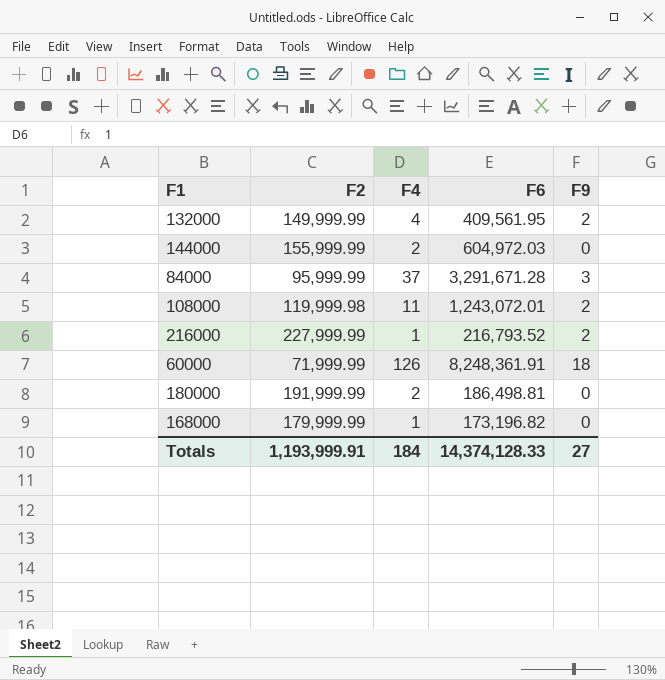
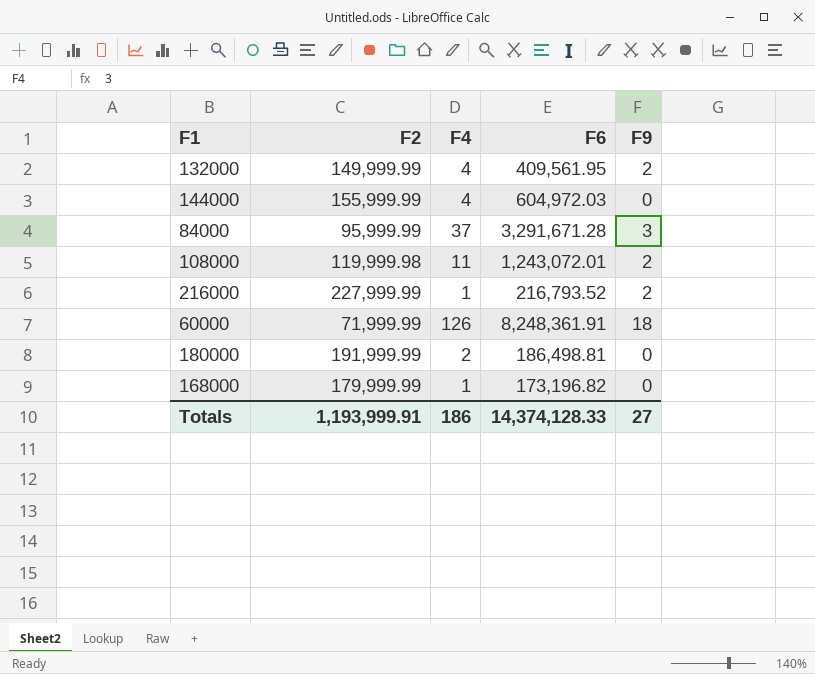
144000 | F4: 2 -> 4
Totals | F4: 184 -> 186

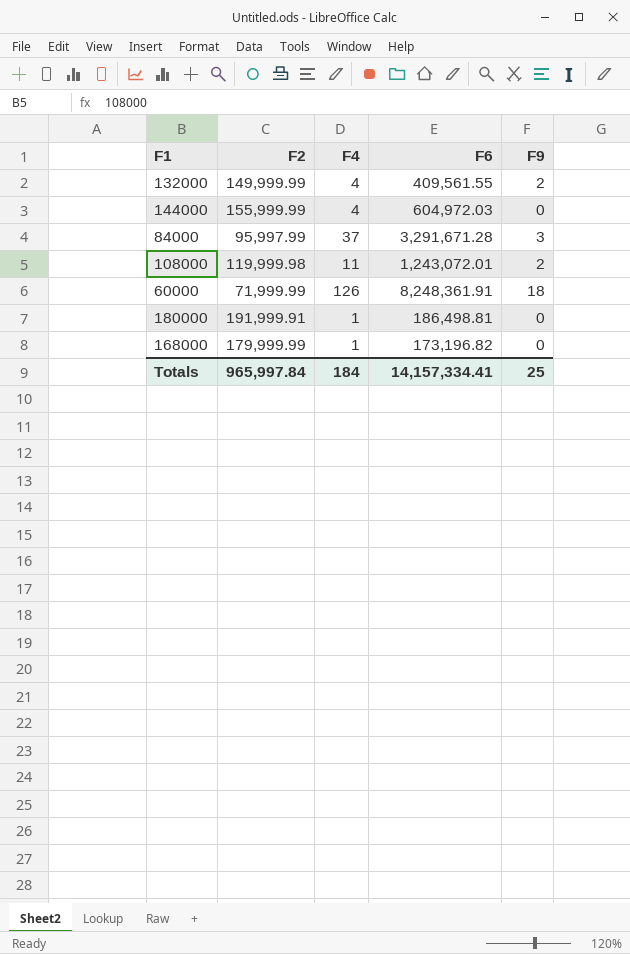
row 216000: 227,999.99 | 1 | 216,793.52 | 2 -> none
132000 | F6: 409,561.95 -> 409,561.55
84000 | F2: 95,999.99 -> 95,997.99
180000 | F2: 191,999.99 -> 191,999.91
180000 | F4: 2 -> 1
Totals | F2: 1,193,999.91 -> 965,997.84
Totals | F4: 186 -> 184
Totals | F6: 14,374,128.33 -> 14,157,334.41
Totals | F9: 27 -> 25

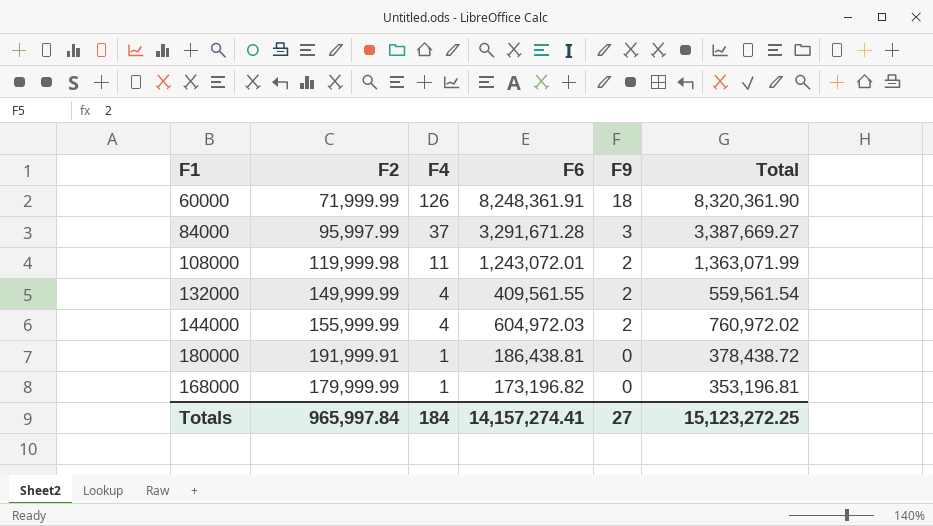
row order: none -> F4 descending
column Total | formula: none -> [F2] + [F6]
144000 | F9: 0 -> 2
180000 | F6: 186,498.81 -> 186,438.81
Totals | F6: 14,157,334.41 -> 14,157,274.41
Totals | F9: 25 -> 27

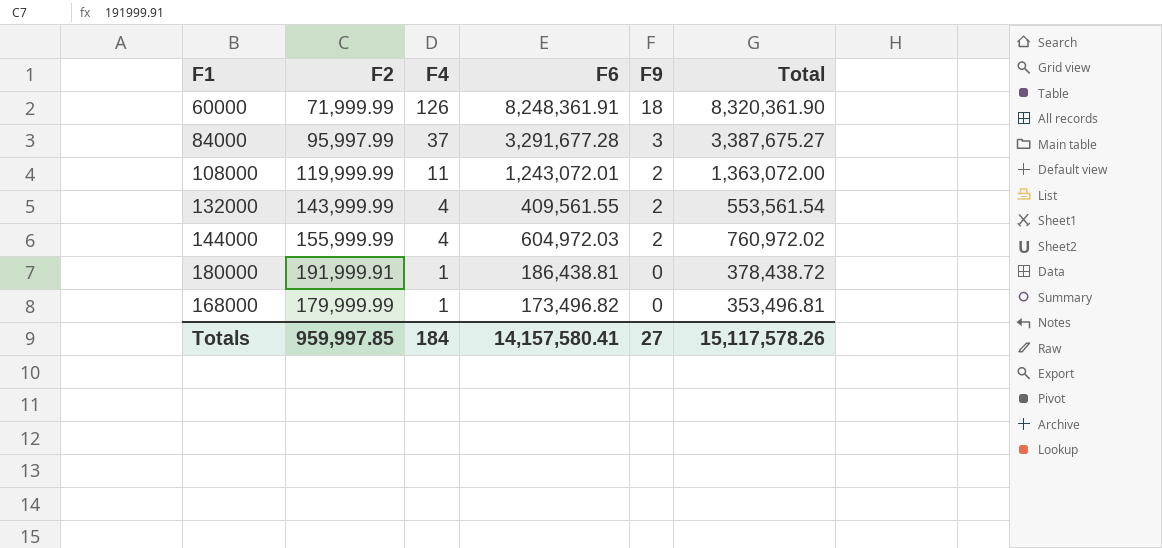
84000 | F6: 3,291,671.28 -> 3,291,677.28
84000 | Total: 3,387,669.27 -> 3,387,675.27
108000 | F2: 119,999.98 -> 119,999.99
108000 | Total: 1,363,071.99 -> 1,363,072.00
132000 | F2: 149,999.99 -> 143,999.99
132000 | Total: 559,561.54 -> 553,561.54
168000 | F6: 173,196.82 -> 173,496.82
168000 | Total: 353,196.81 -> 353,496.81
Totals | F2: 965,997.84 -> 959,997.85
Totals | F6: 14,157,274.41 -> 14,157,580.41
Totals | Total: 15,123,272.25 -> 15,117,578.26

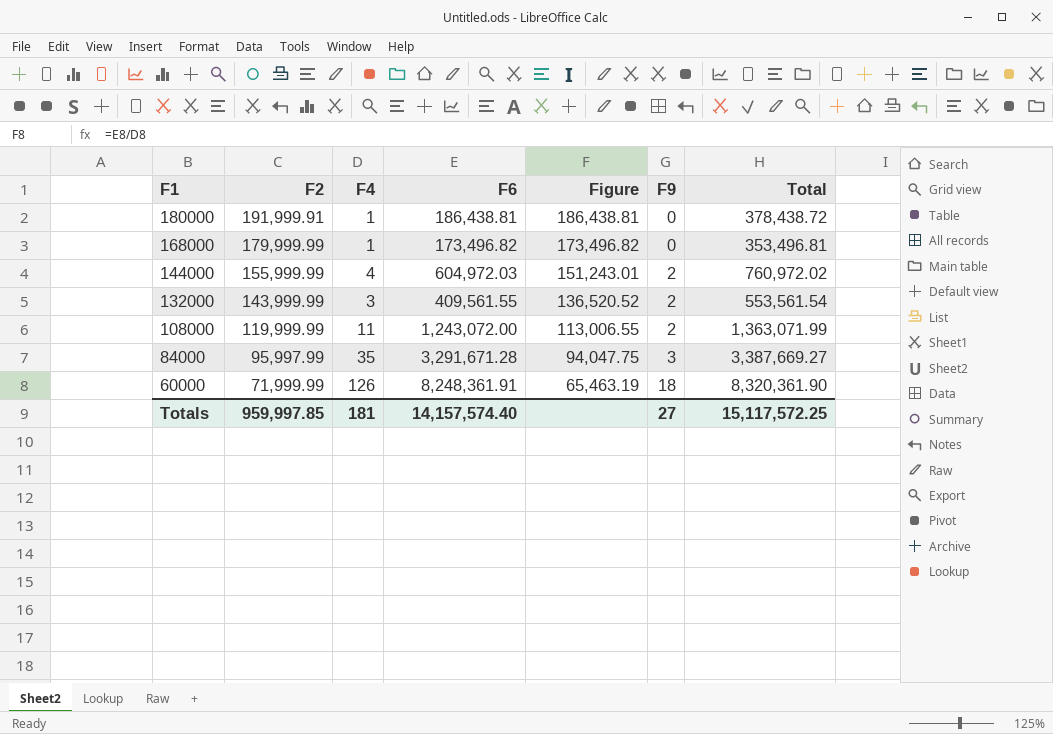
row order: F4 descending -> F1 descending
column Figure | formula: none -> [F6] / [F4]
132000 | F4: 4 -> 3
108000 | F6: 1,243,072.01 -> 1,243,072.00
108000 | Total: 1,363,072.00 -> 1,363,071.99
84000 | F4: 37 -> 35
84000 | F6: 3,291,677.28 -> 3,291,671.28
84000 | Total: 3,387,675.27 -> 3,387,669.27
Totals | F4: 184 -> 181
Totals | F6: 14,157,580.41 -> 14,157,574.40
Totals | Total: 15,117,578.26 -> 15,117,572.25

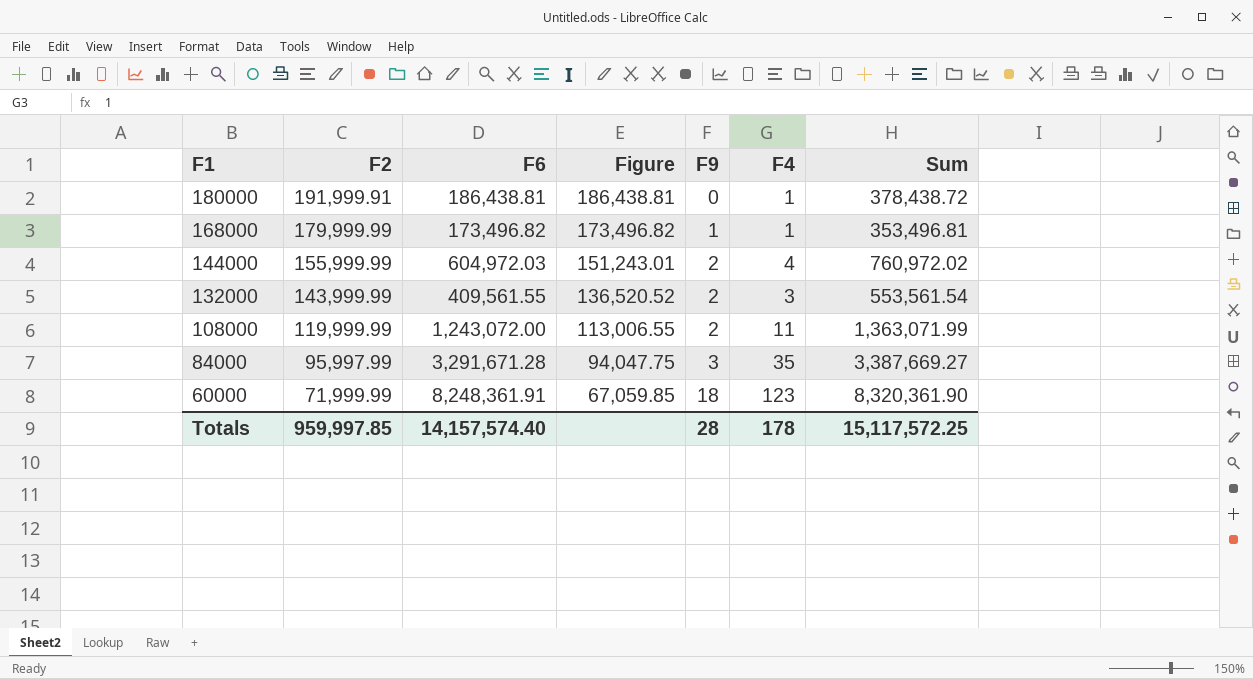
column F4 | position: 3 -> 6
column name: Total -> Sum
168000 | F9: 0 -> 1
60000 | Figure: 65,463.19 -> 67,059.85
60000 | F4: 126 -> 123
Totals | F9: 27 -> 28
Totals | F4: 181 -> 178

